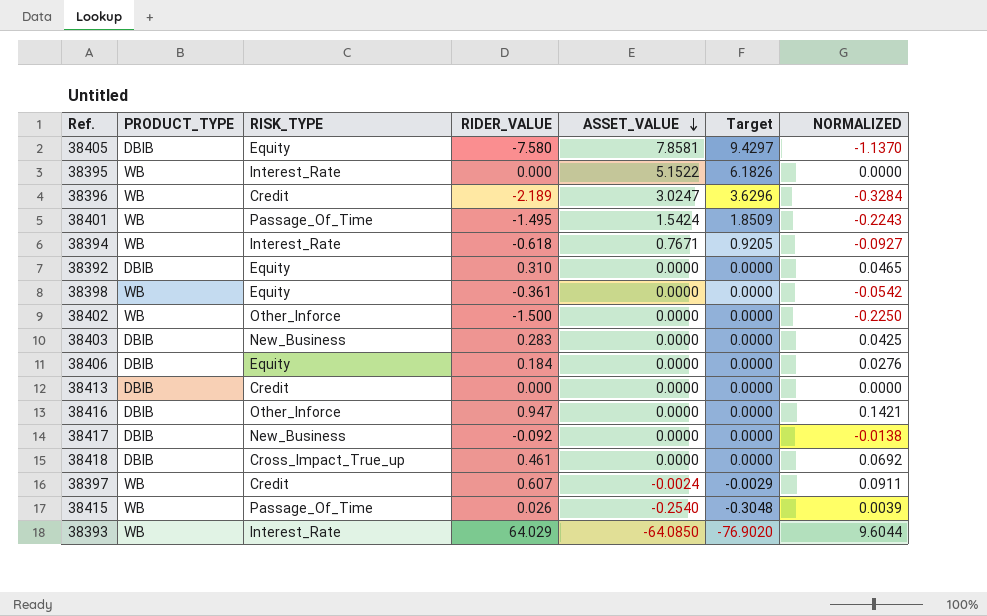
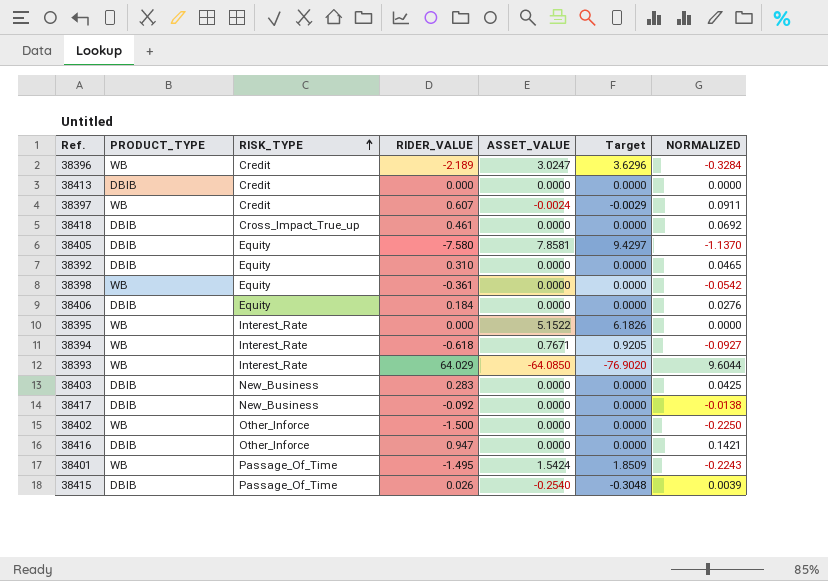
row order: ASSET_VALUE descending -> RISK_TYPE ascending
38415 | PRODUCT_TYPE: WB -> DBIB

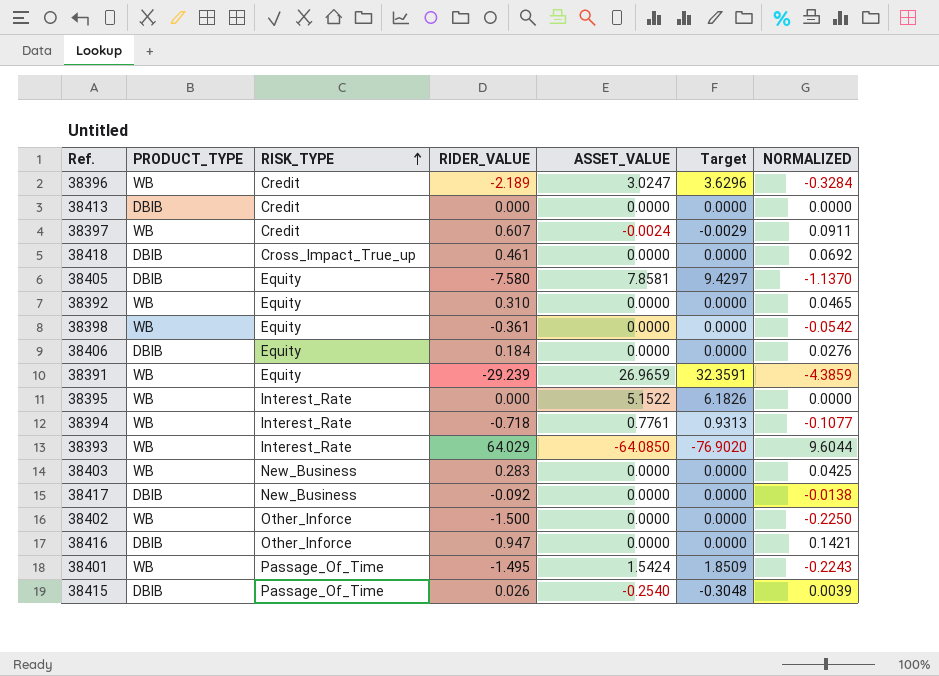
38392 | PRODUCT_TYPE: DBIB -> WB
row 38391: none -> WB | Equity | -29.239 | 26.9659 | 32.3591 | -4.3859
38394 | RIDER_VALUE: -0.618 -> -0.718
38394 | ASSET_VALUE: 0.7671 -> 0.7761
38394 | Target: 0.9205 -> 0.9313
38394 | NORMALIZED: -0.0927 -> -0.1077
38403 | PRODUCT_TYPE: DBIB -> WB

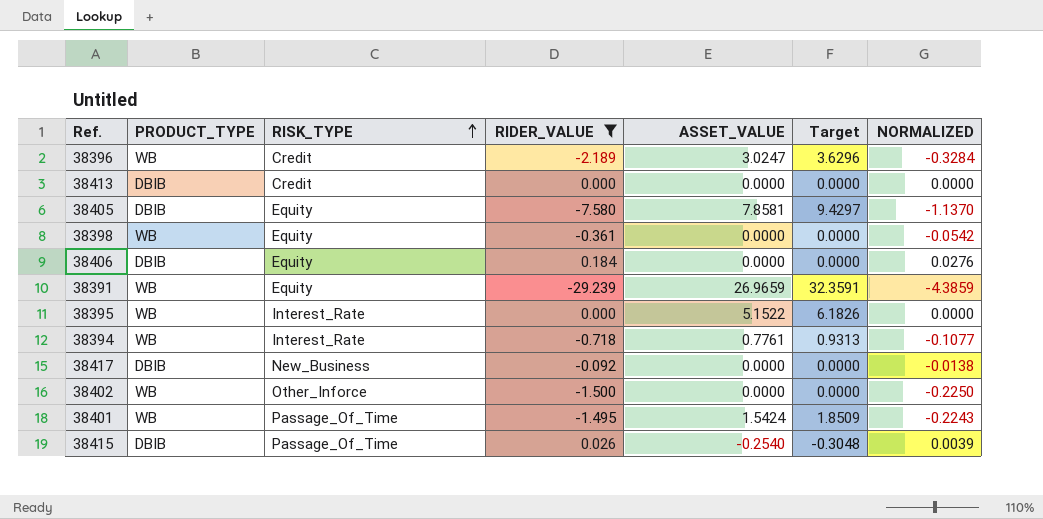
filter: none -> RIDER_VALUE <= 0.184

